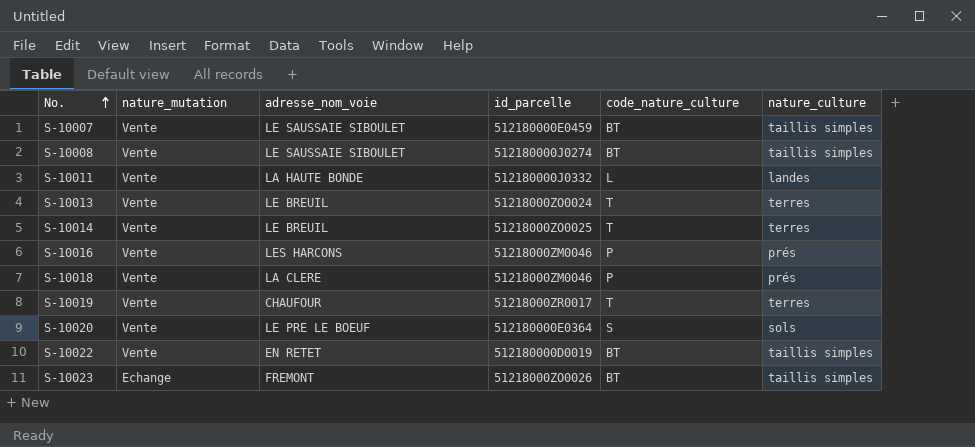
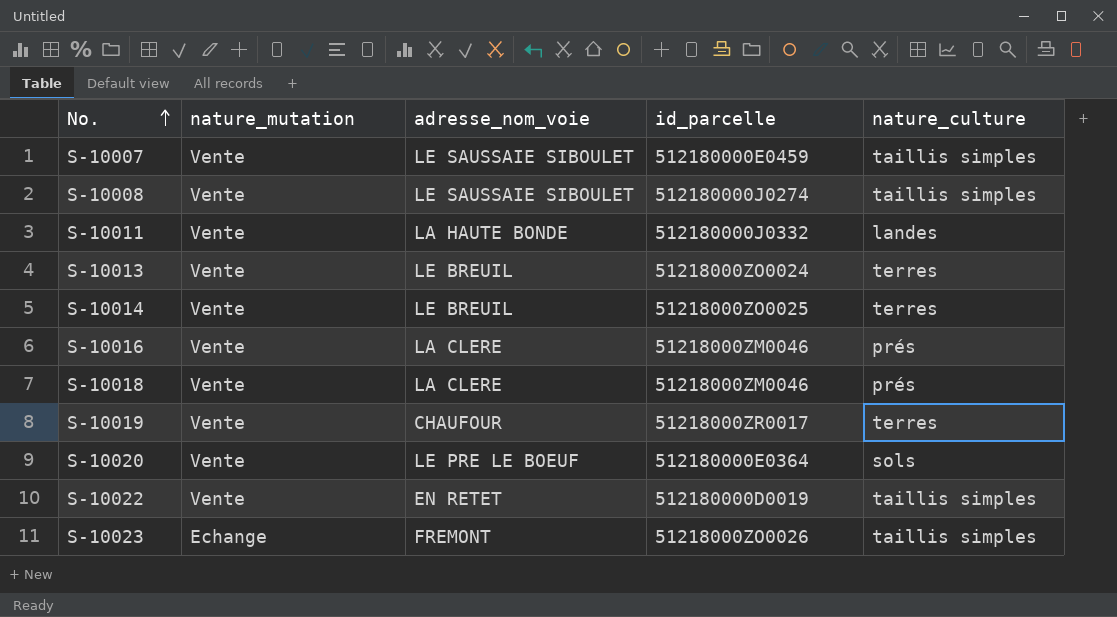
column code_nature_culture | position: 5 -> none
S-10016 | adresse_nom_voie: LES HARCONS -> LA CLERE

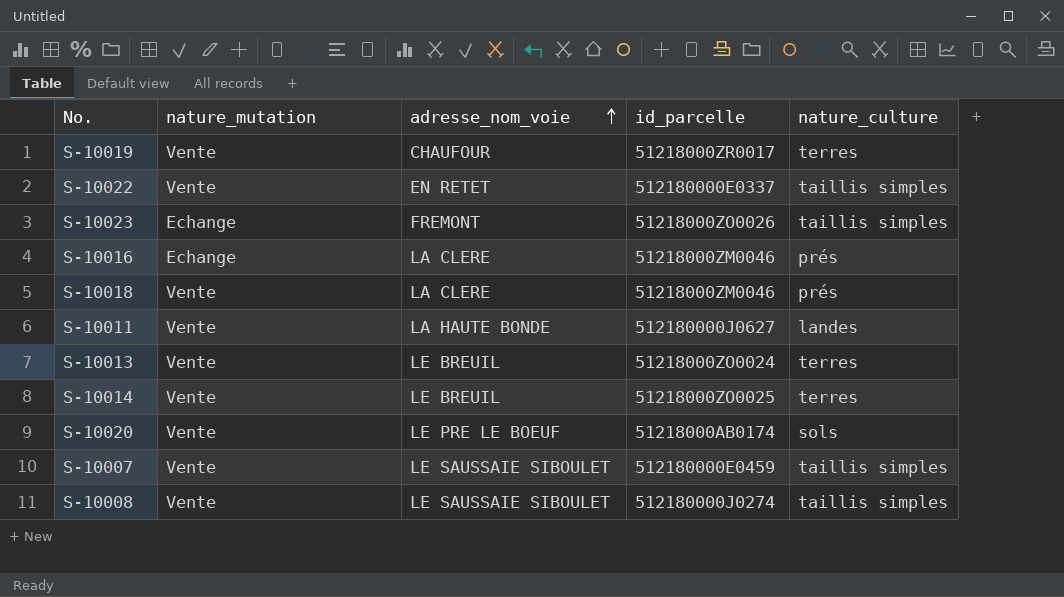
row order: No. ascending -> adresse_nom_voie ascending
S-10022 | id_parcelle: 512180000D0019 -> 512180000E0337
S-10016 | nature_mutation: Vente -> Echange
S-10011 | id_parcelle: 512180000J0332 -> 512180000J0627
S-10020 | id_parcelle: 512180000E0364 -> 51218000AB0174

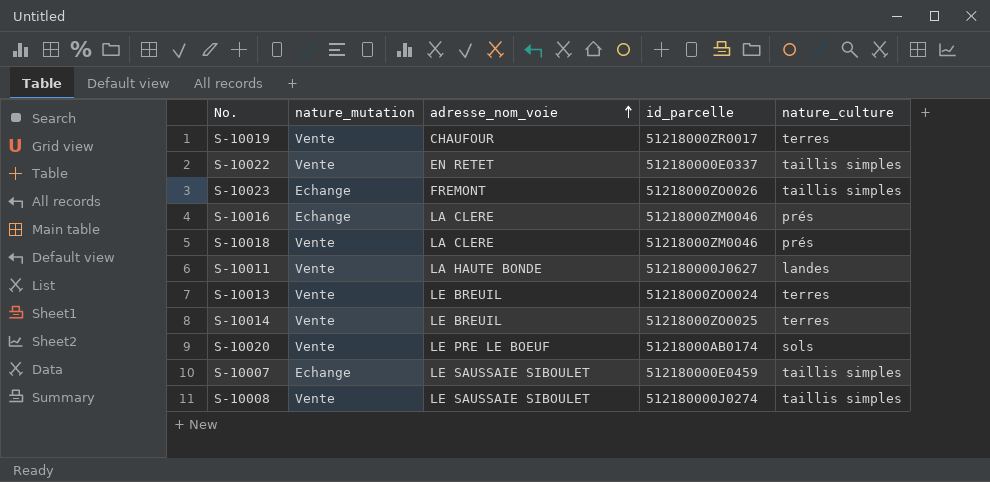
S-10007 | nature_mutation: Vente -> Echange

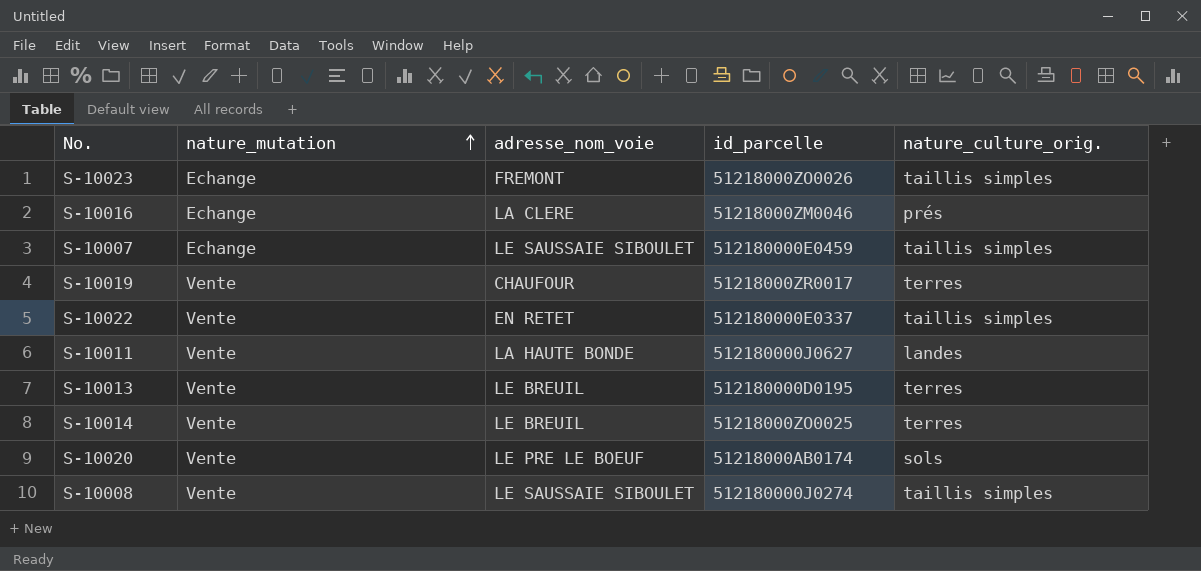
row order: adresse_nom_voie ascending -> nature_mutation ascending
column name: nature_culture -> nature_culture_orig.
row S-10018: Vente | LA CLERE | 51218000ZM0046 | prés -> none
S-10013 | id_parcelle: 51218000ZO0024 -> 512180000D0195

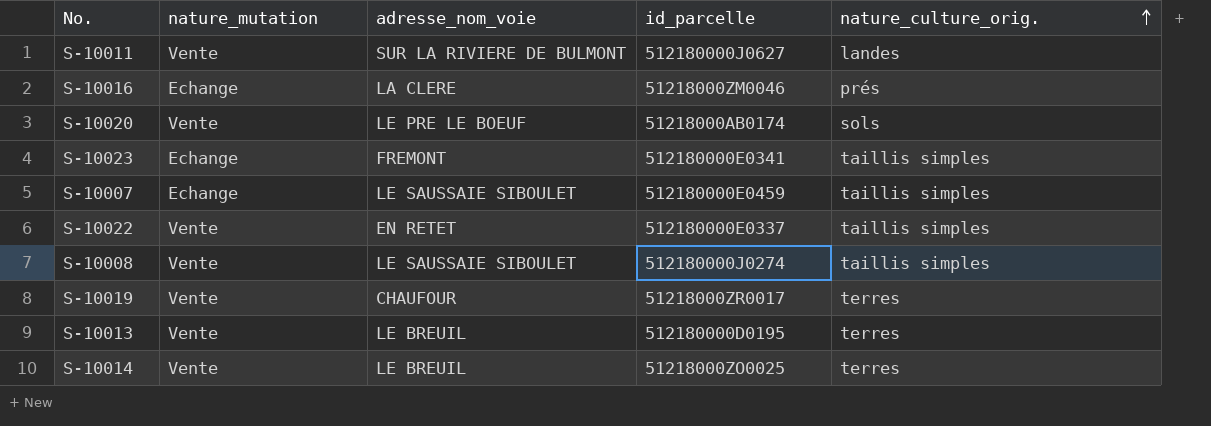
row order: nature_mutation ascending -> nature_culture_orig. ascending
S-10011 | adresse_nom_voie: LA HAUTE BONDE -> SUR LA RIVIERE DE BULMONT
S-10023 | id_parcelle: 51218000ZO0026 -> 512180000E0341

